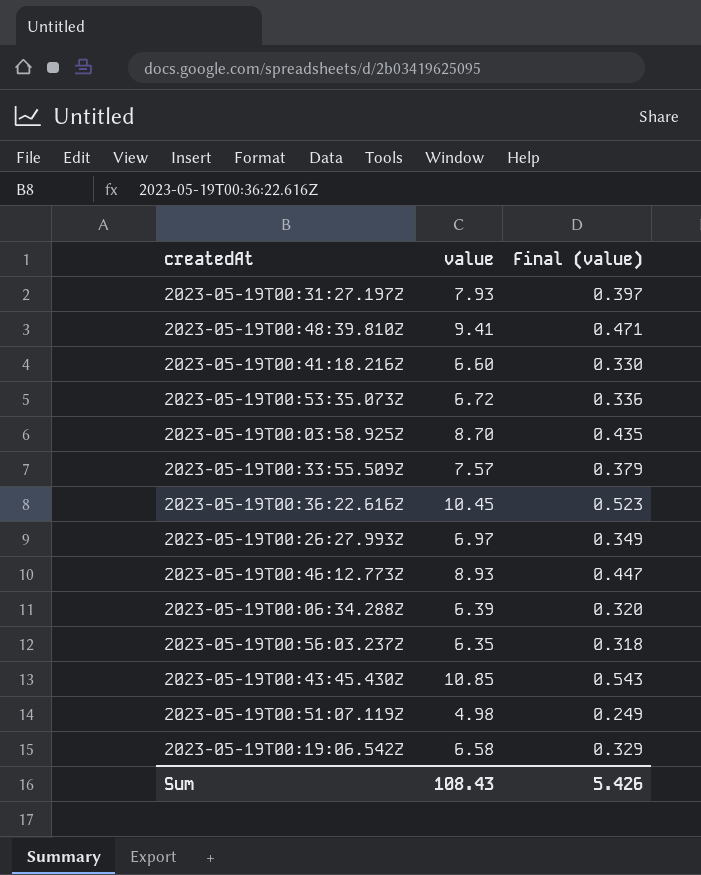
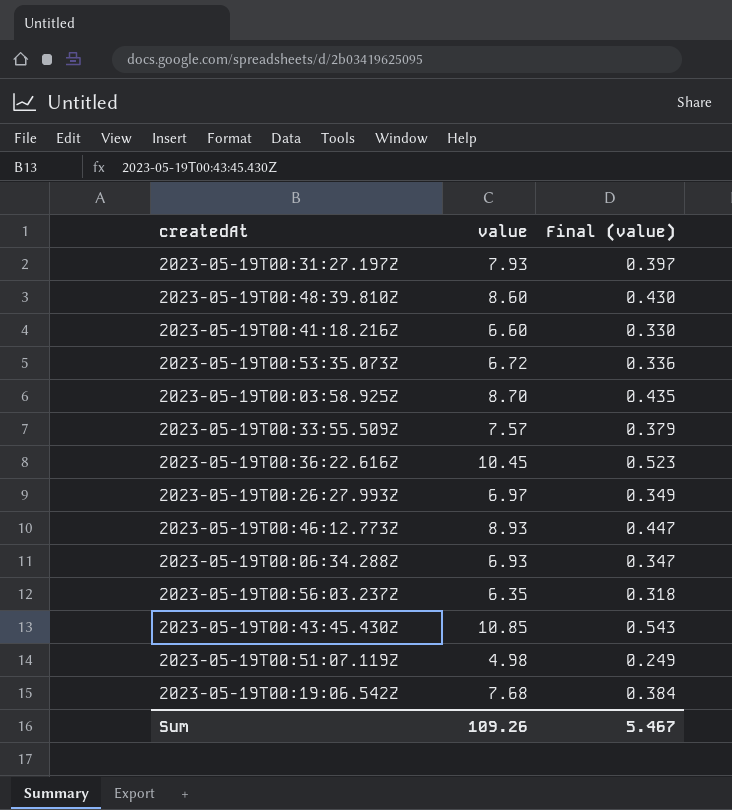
2023-05-19T00:48:39.810Z | value: 9.41 -> 8.60
2023-05-19T00:48:39.810Z | Final (value): 0.471 -> 0.430
2023-05-19T00:06:34.288Z | value: 6.39 -> 6.93
2023-05-19T00:06:34.288Z | Final (value): 0.320 -> 0.347
2023-05-19T00:19:06.542Z | value: 6.58 -> 7.68
2023-05-19T00:19:06.542Z | Final (value): 0.329 -> 0.384
Sum | value: 108.43 -> 109.26
Sum | Final (value): 5.426 -> 5.467

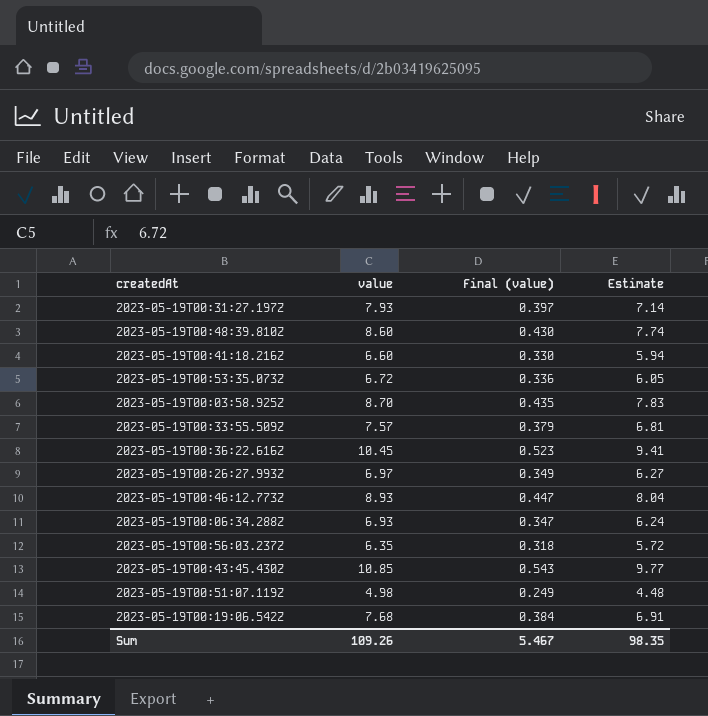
column Estimate | formula: none -> [value] * 0.9

